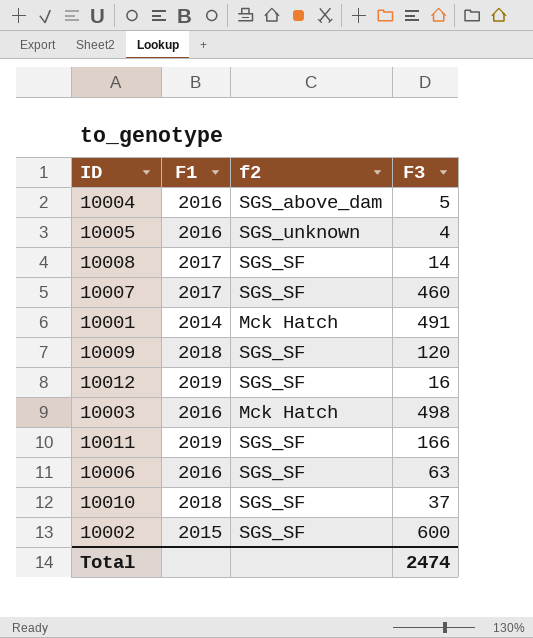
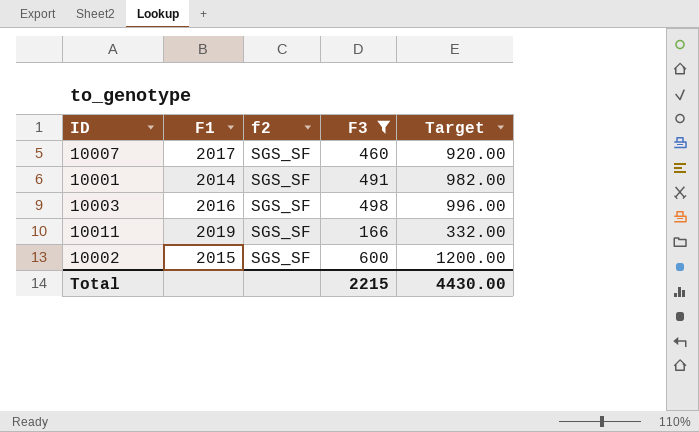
filter: none -> F3 >= 166
column Target | formula: none -> [F3] * 2
10001 | f2: Mck Hatch -> SGS_SF
10003 | f2: Mck Hatch -> SGS_SF
Total | F3: 2474 -> 2215

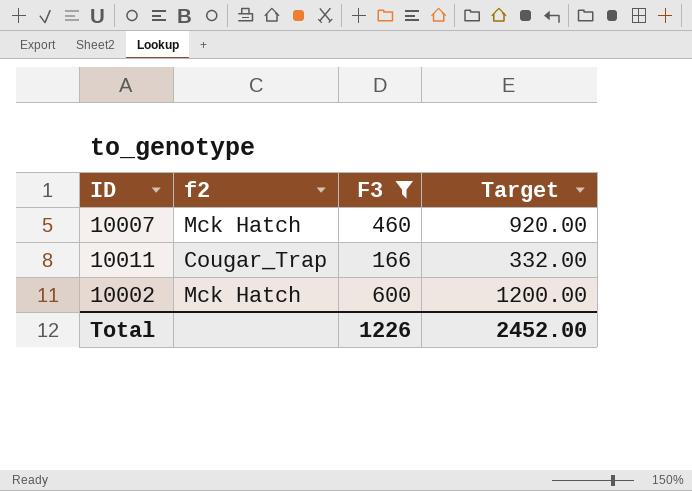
column F1 | position: 2 -> none
row 10001: 2014 | SGS_SF | 491 | 982.00 -> none
row 10003: 2016 | SGS_SF | 498 | 996.00 -> none
10007 | f2: SGS_SF -> Mck Hatch
10011 | f2: SGS_SF -> Cougar_Trap
10002 | f2: SGS_SF -> Mck Hatch
Total | F3: 2215 -> 1226
Total | Target: 4430.00 -> 2452.00

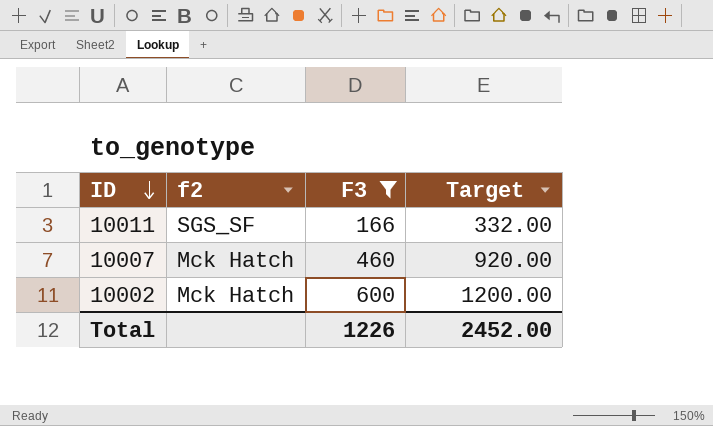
row order: none -> ID descending
10011 | f2: Cougar_Trap -> SGS_SF

